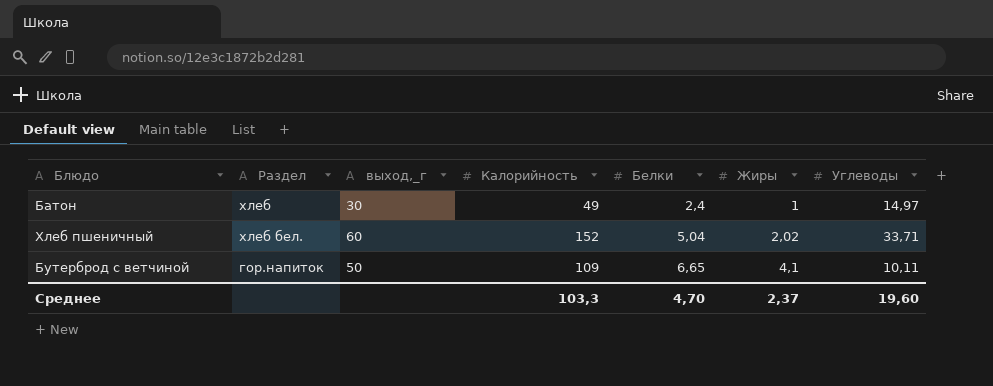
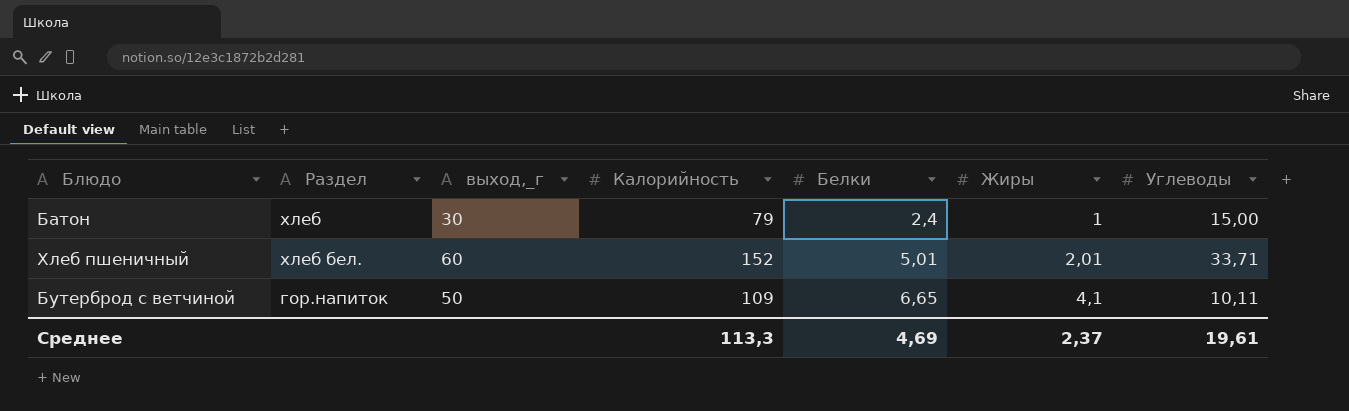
Батон | Калорийность: 49 -> 79
Батон | Углеводы: 14,97 -> 15,00
Хлеб пшеничный | Белки: 5,04 -> 5,01
Хлеб пшеничный | Жиры: 2,02 -> 2,01
Среднее | Калорийность: 103,3 -> 113,3
Среднее | Белки: 4,70 -> 4,69
Среднее | Углеводы: 19,60 -> 19,61

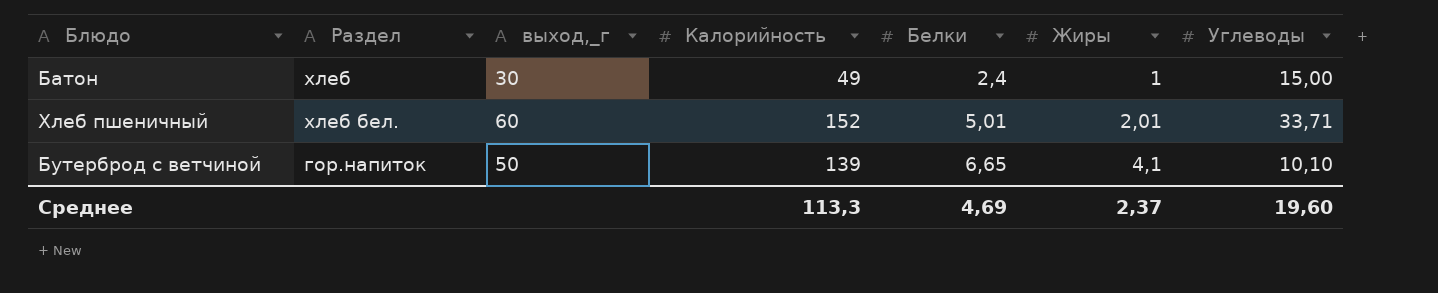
Батон | Калорийность: 79 -> 49
Бутерброд с ветчиной | Калорийность: 109 -> 139
Бутерброд с ветчиной | Углеводы: 10,11 -> 10,10
Среднее | Углеводы: 19,61 -> 19,60

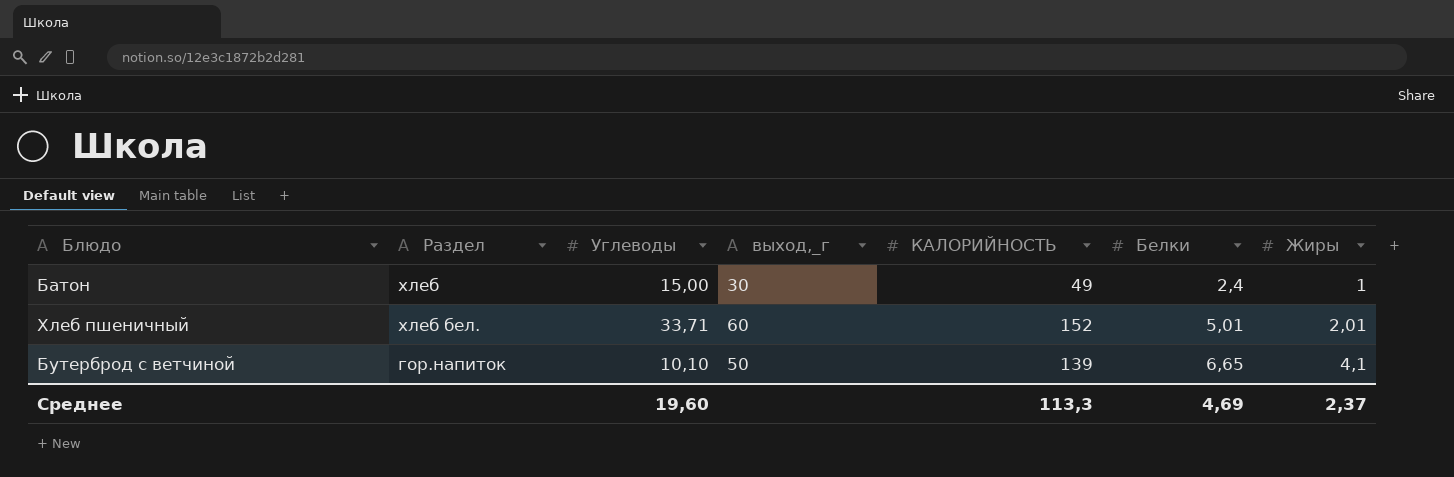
column Углеводы | position: 7 -> 3
column name: Калорийность -> КАЛОРИЙНОСТЬ

